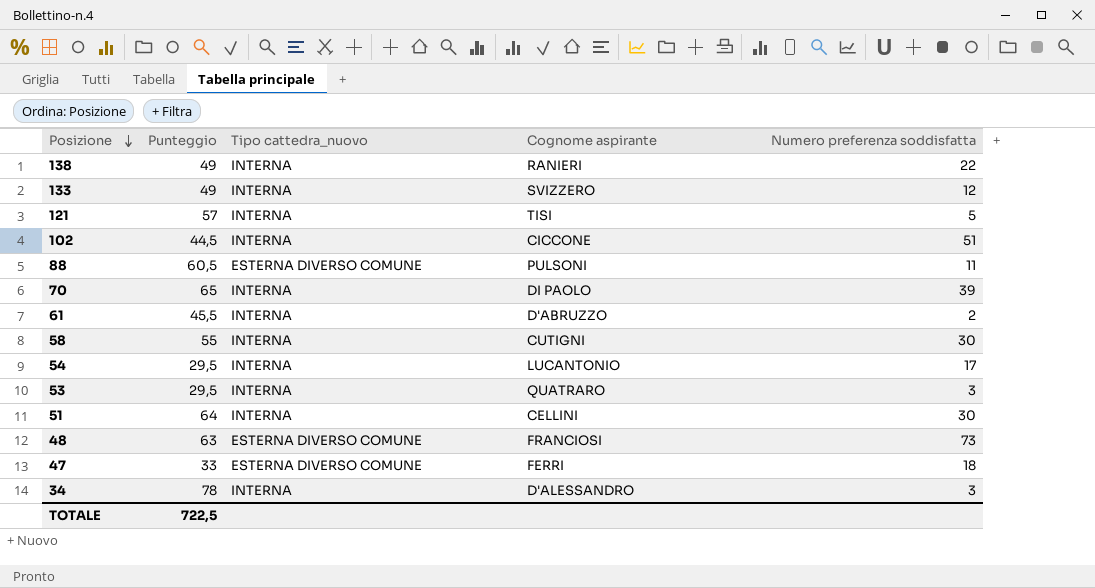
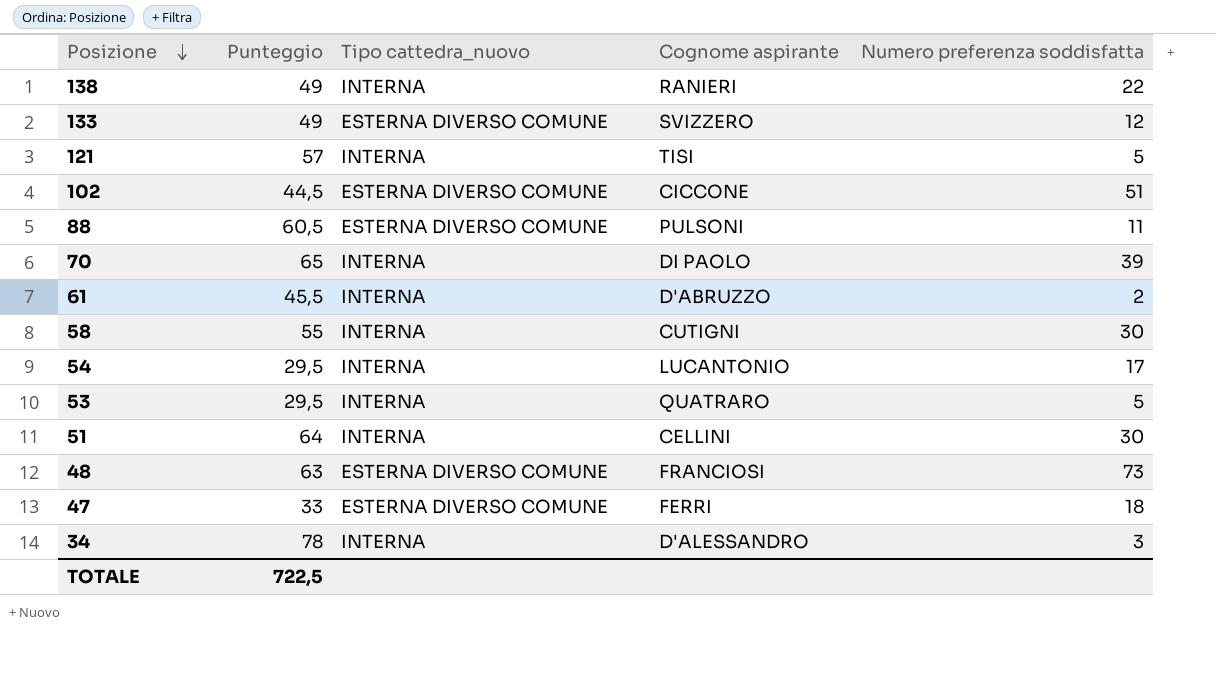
133 | Tipo cattedra_nuovo: INTERNA -> ESTERNA DIVERSO COMUNE
102 | Tipo cattedra_nuovo: INTERNA -> ESTERNA DIVERSO COMUNE
53 | Numero preferenza soddisfatta: 3 -> 5

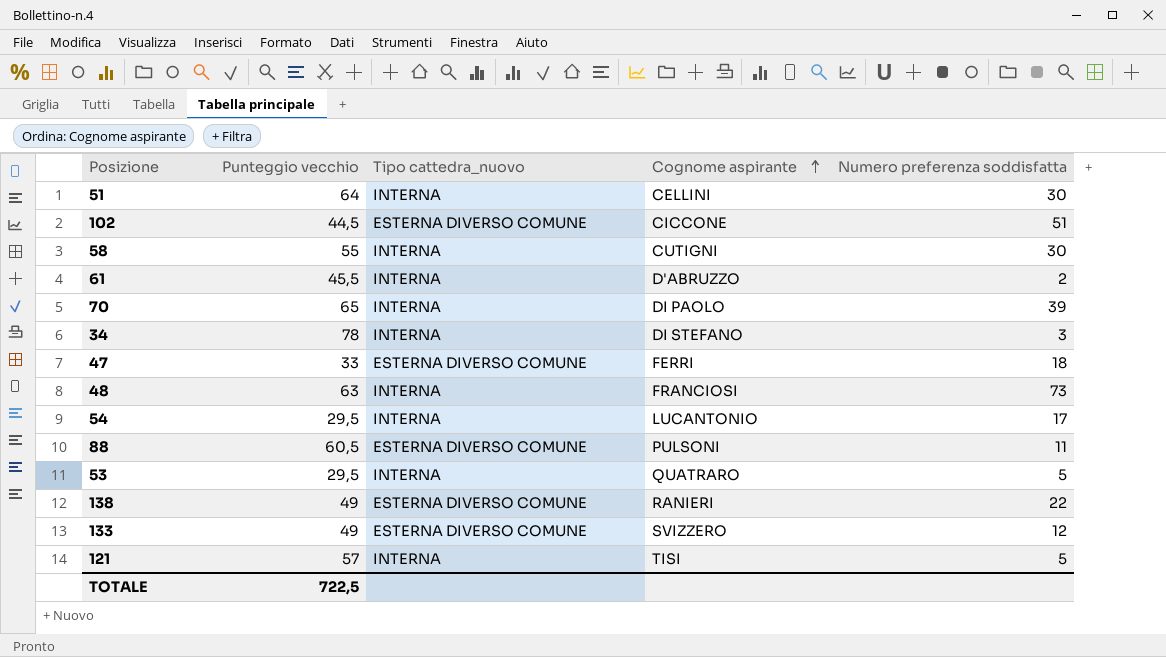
row order: Posizione descending -> Cognome aspirante ascending
column name: Punteggio -> Punteggio vecchio
34 | Cognome aspirante: D'ALESSANDRO -> DI STEFANO
48 | Tipo cattedra_nuovo: ESTERNA DIVERSO COMUNE -> INTERNA
138 | Tipo cattedra_nuovo: INTERNA -> ESTERNA DIVERSO COMUNE

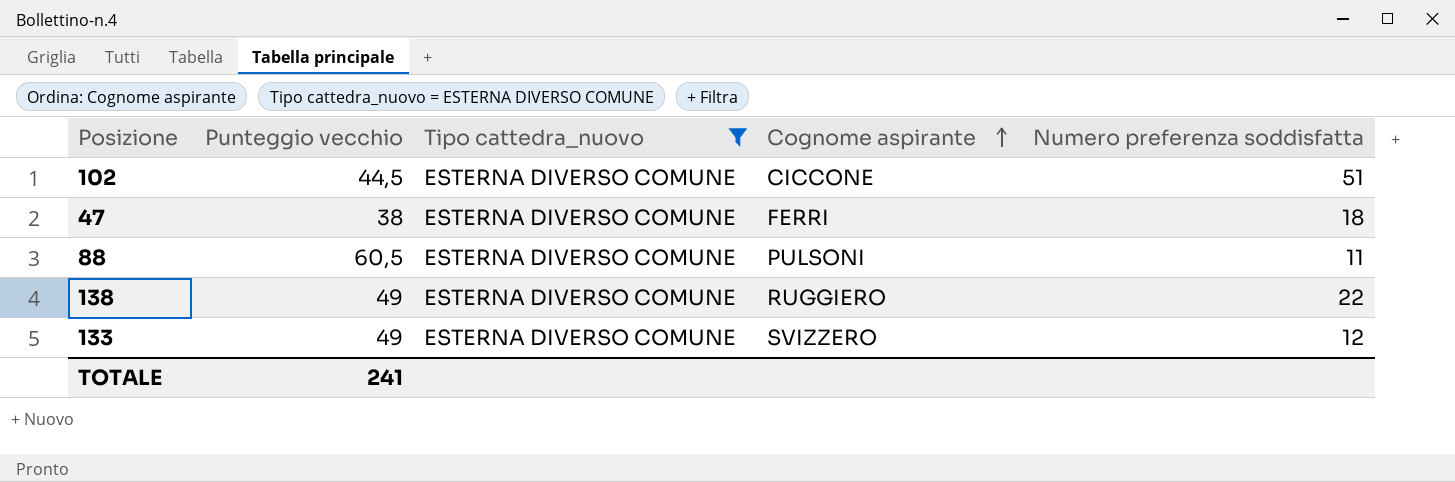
filter: none -> Tipo cattedra_nuovo = ESTERNA DIVERSO COMUNE
47 | Punteggio vecchio: 33 -> 38
138 | Cognome aspirante: RANIERI -> RUGGIERO
TOTALE | Punteggio vecchio: 722,5 -> 241

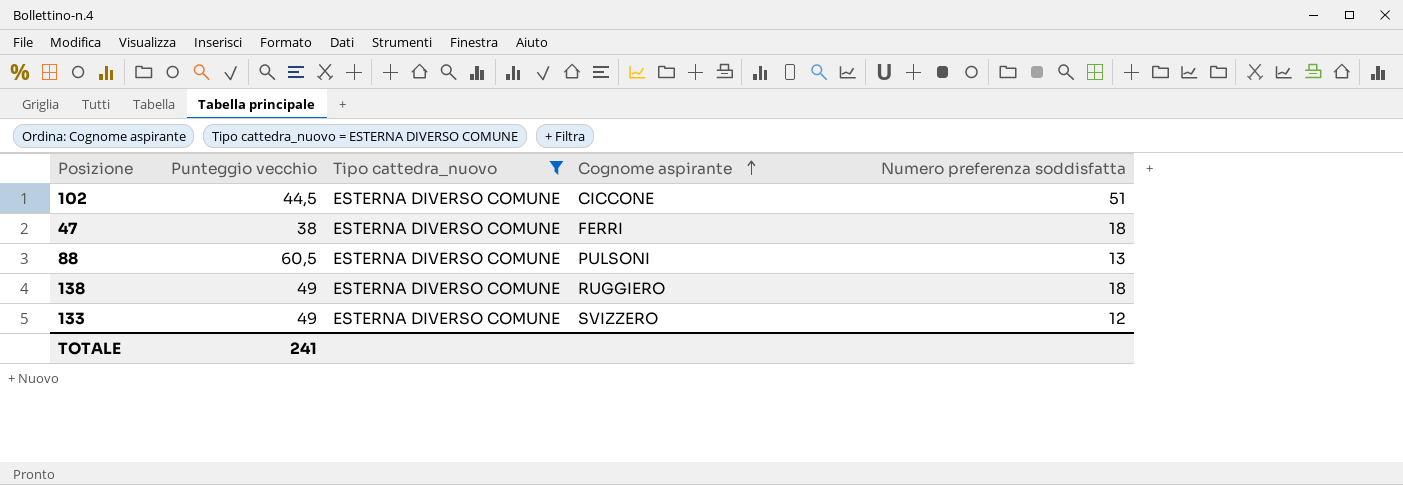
88 | Numero preferenza soddisfatta: 11 -> 13
138 | Numero preferenza soddisfatta: 22 -> 18

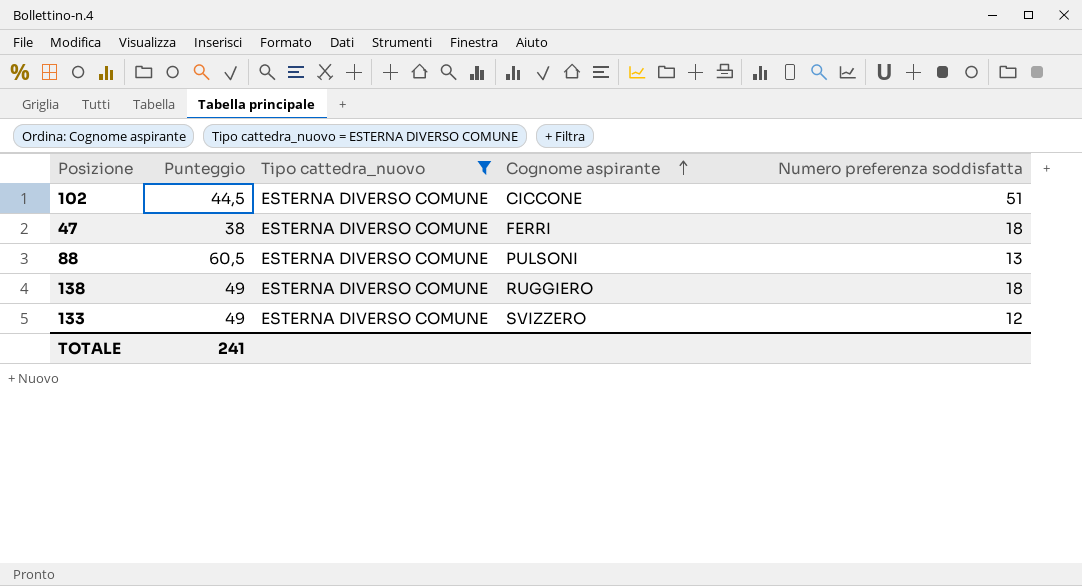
column name: Punteggio vecchio -> Punteggio

